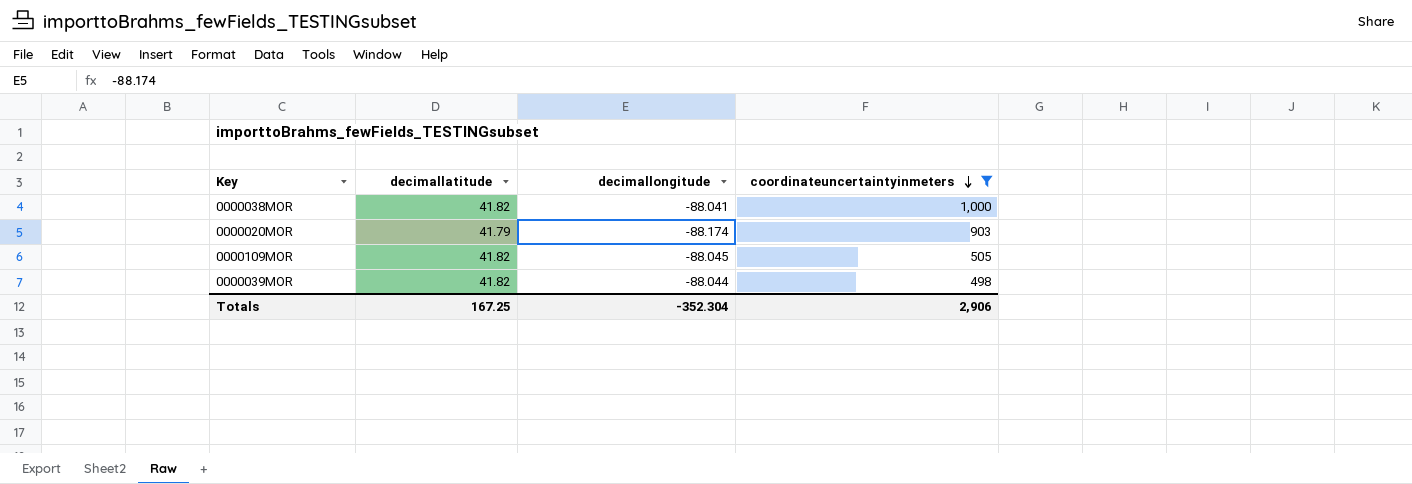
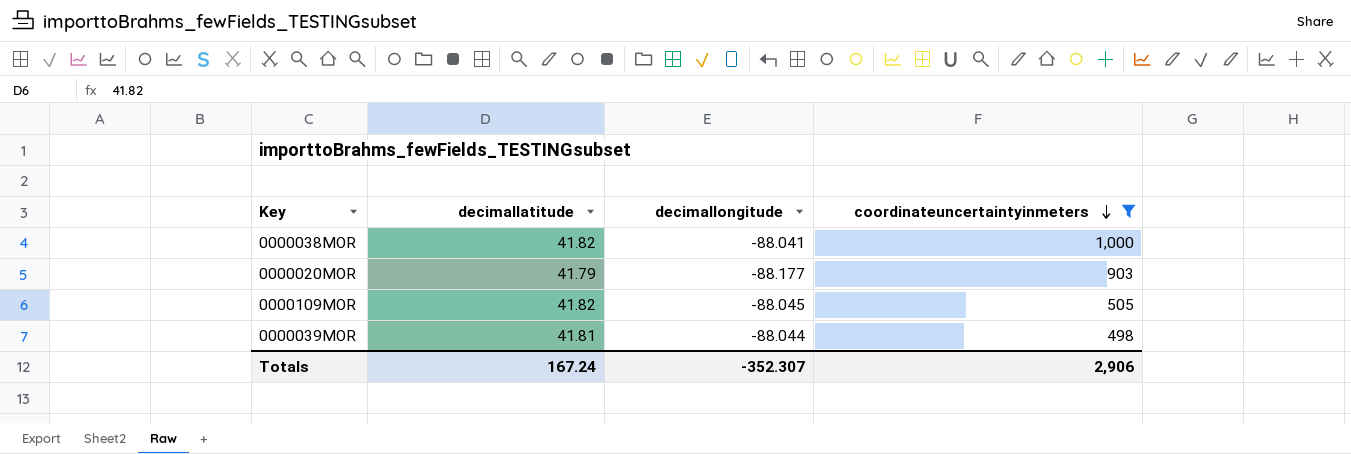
0000020MOR | decimallongitude: -88.174 -> -88.177
0000039MOR | decimallatitude: 41.82 -> 41.81
Totals | decimallatitude: 167.25 -> 167.24
Totals | decimallongitude: -352.304 -> -352.307

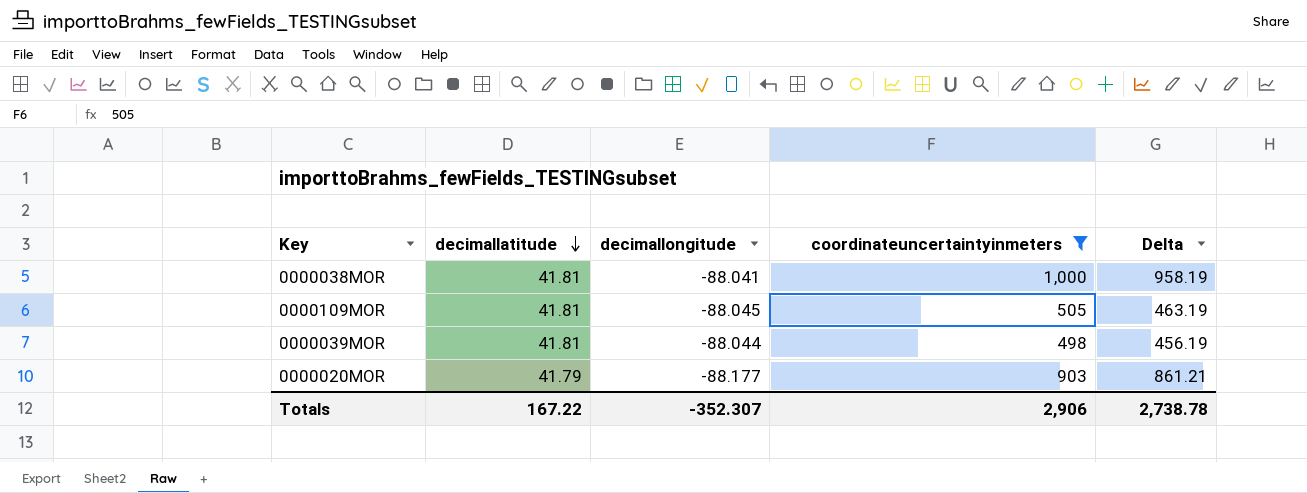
row order: coordinateuncertaintyinmeters descending -> decimallatitude descending
column Delta | formula: none -> [coordinateuncertaintyinmeters] - [decimallatitude]
0000038MOR | decimallatitude: 41.82 -> 41.81
0000109MOR | decimallatitude: 41.82 -> 41.81
Totals | decimallatitude: 167.24 -> 167.22

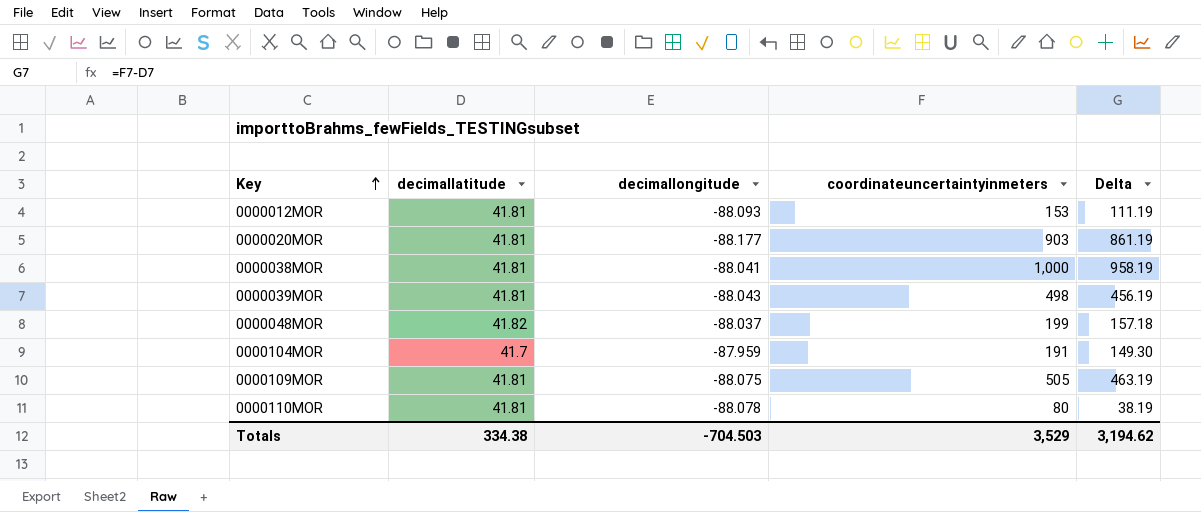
filter: coordinateuncertaintyinmeters >= 498 -> none
row order: decimallatitude descending -> Key ascending
0000020MOR | decimallatitude: 41.79 -> 41.81
0000020MOR | Delta: 861.21 -> 861.19
0000039MOR | decimallongitude: -88.044 -> -88.043
0000109MOR | decimallongitude: -88.045 -> -88.075
Totals | decimallatitude: 167.22 -> 334.38
Totals | decimallongitude: -352.307 -> -704.503
Totals | coordinateuncertaintyinmeters: 2,906 -> 3,529
Totals | Delta: 2,738.78 -> 3,194.62

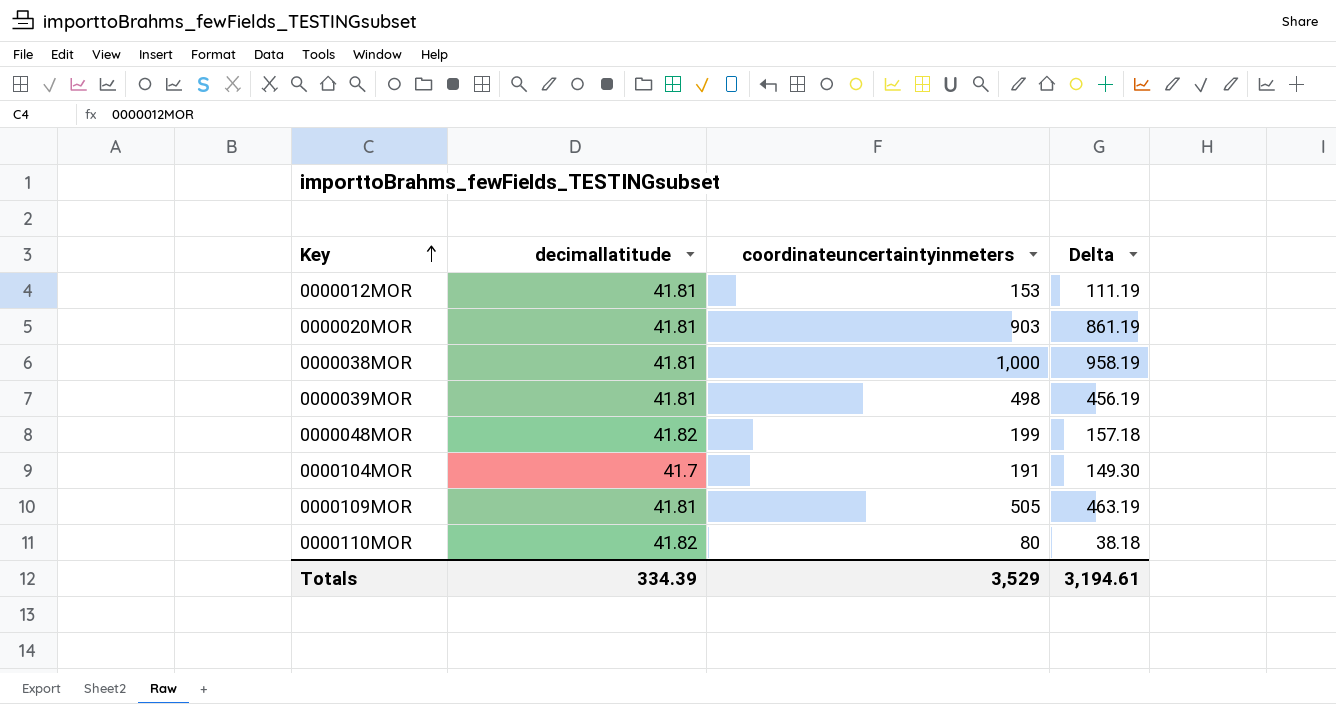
column decimallongitude | position: 3 -> none
0000110MOR | decimallatitude: 41.81 -> 41.82
0000110MOR | Delta: 38.19 -> 38.18
Totals | decimallatitude: 334.38 -> 334.39
Totals | Delta: 3,194.62 -> 3,194.61

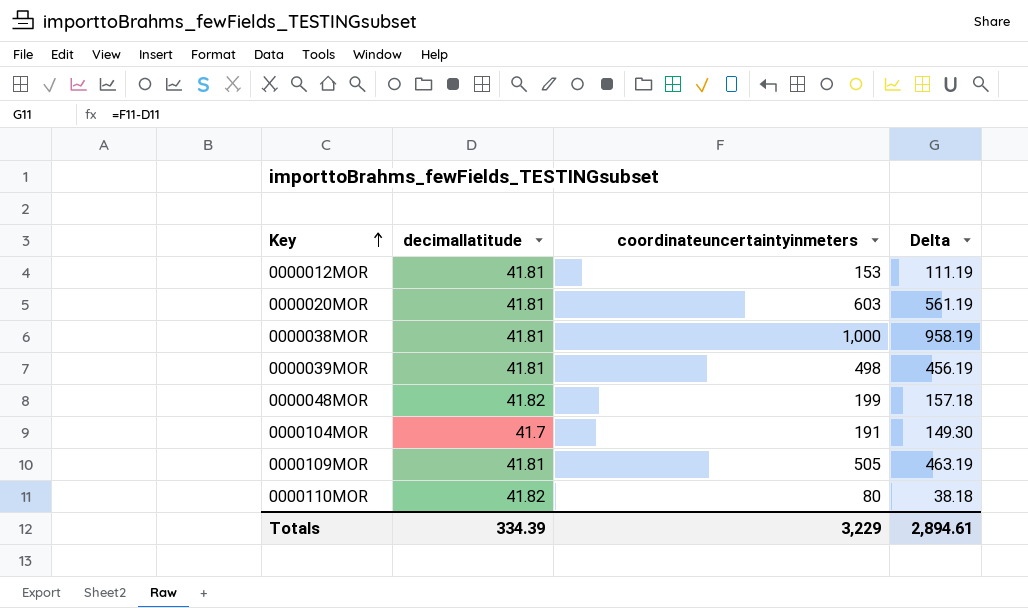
0000020MOR | coordinateuncertaintyinmeters: 903 -> 603
0000020MOR | Delta: 861.19 -> 561.19
Totals | coordinateuncertaintyinmeters: 3,529 -> 3,229
Totals | Delta: 3,194.61 -> 2,894.61

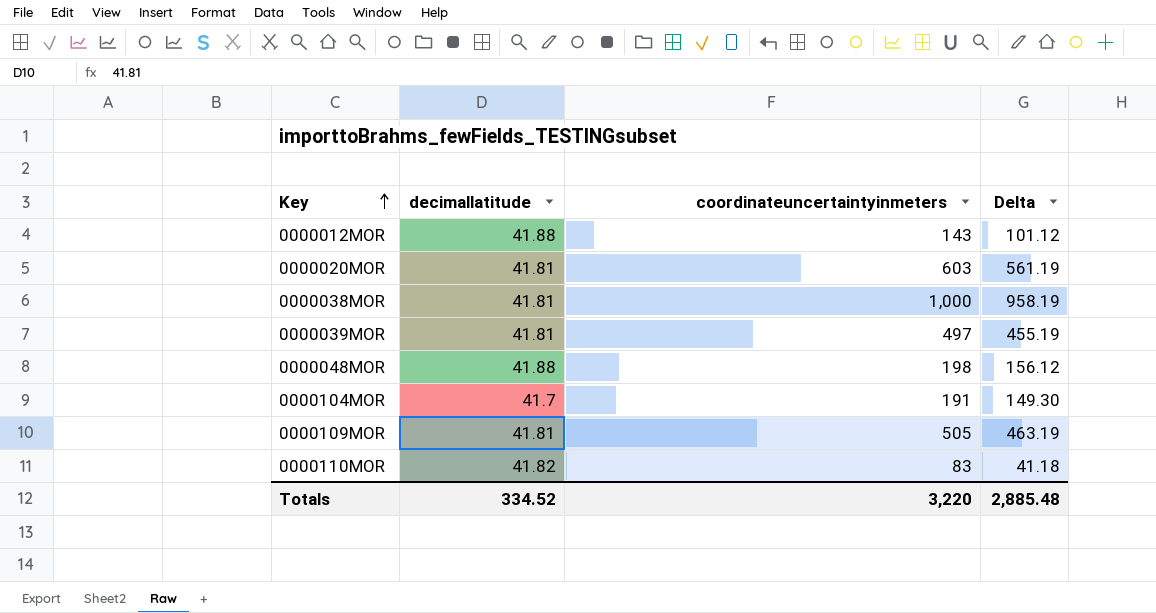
0000012MOR | decimallatitude: 41.81 -> 41.88
0000012MOR | coordinateuncertaintyinmeters: 153 -> 143
0000012MOR | Delta: 111.19 -> 101.12
0000039MOR | coordinateuncertaintyinmeters: 498 -> 497
0000039MOR | Delta: 456.19 -> 455.19
0000048MOR | decimallatitude: 41.82 -> 41.88
0000048MOR | coordinateuncertaintyinmeters: 199 -> 198
0000048MOR | Delta: 157.18 -> 156.12
0000110MOR | coordinateuncertaintyinmeters: 80 -> 83
0000110MOR | Delta: 38.18 -> 41.18
Totals | decimallatitude: 334.39 -> 334.52
Totals | coordinateuncertaintyinmeters: 3,229 -> 3,220
Totals | Delta: 2,894.61 -> 2,885.48

